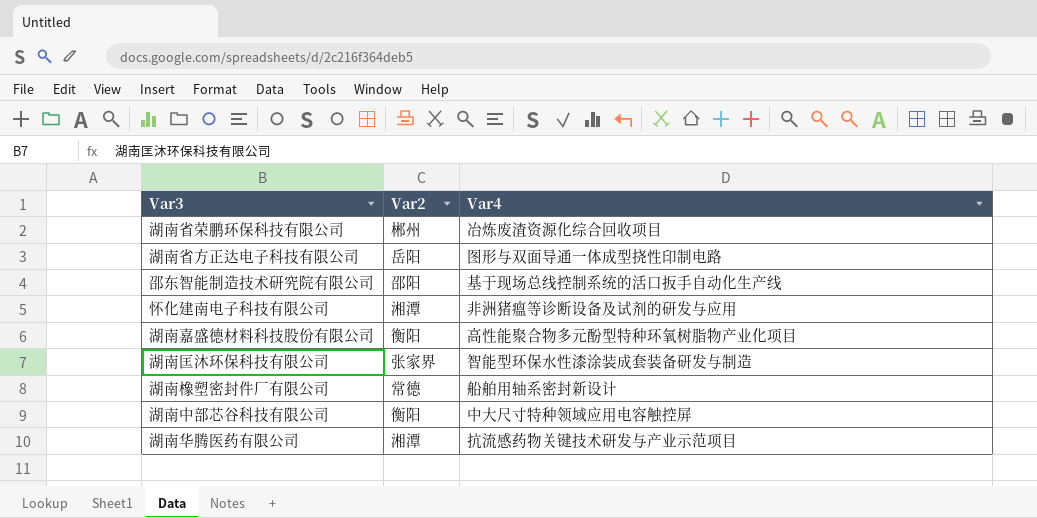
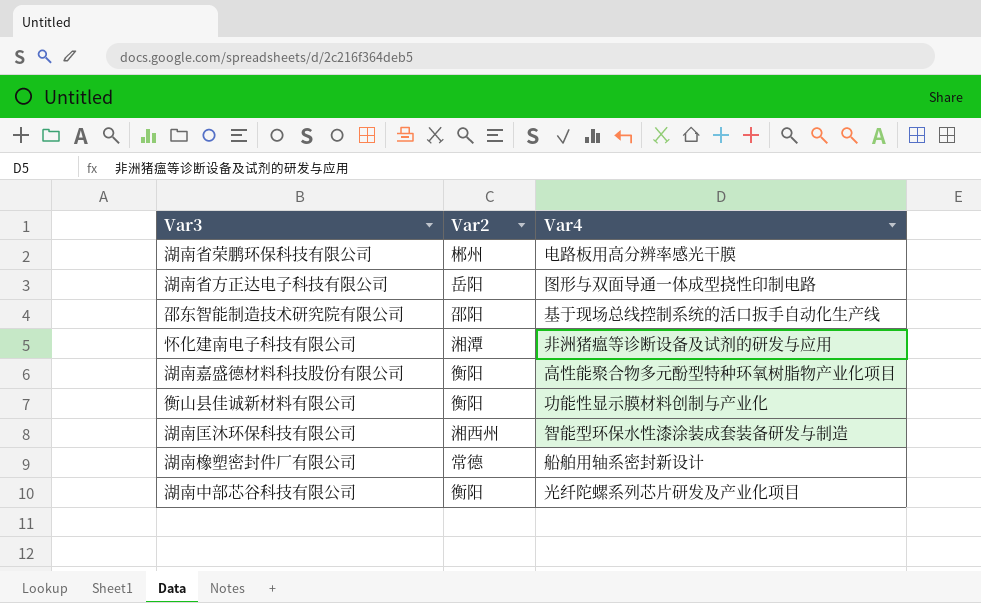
row 湖南华腾医药有限公司: 湘潭 | 抗流感药物关键技术研发与产业示范项目 -> none
湖南省荣鹏环保科技有限公司 | Var4: 冶炼废渣资源化综合回收项目 -> 电路板用高分辨率感光干膜
row 衡山县佳诚新材料有限公司: none -> 衡阳 | 功能性显示膜材料创制与产业化
湖南匡沐环保科技有限公司 | Var2: 张家界 -> 湘西州
湖南中部芯谷科技有限公司 | Var4: 中大尺寸特种领域应用电容触控屏 -> 光纤陀螺系列芯片研发及产业化项目

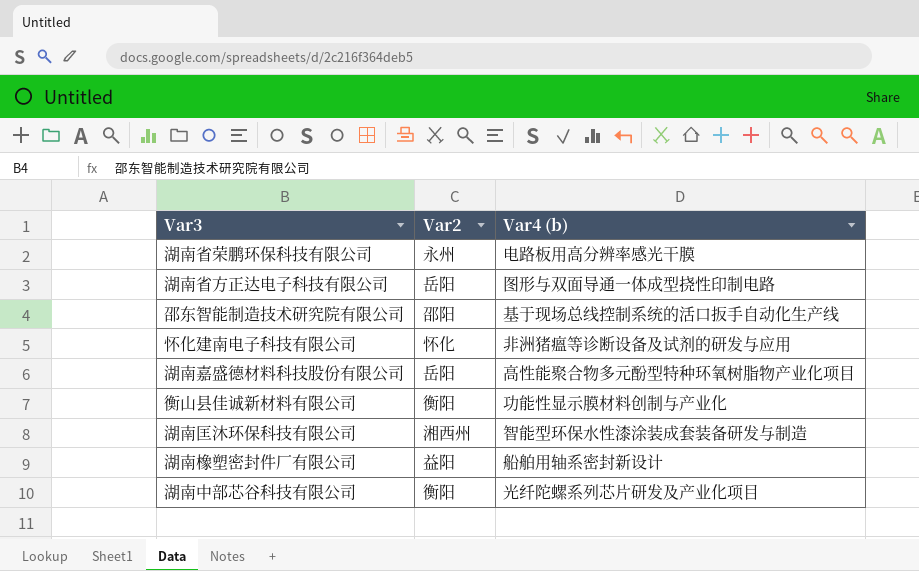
column name: Var4 -> Var4 (b)
湖南省荣鹏环保科技有限公司 | Var2: 郴州 -> 永州
怀化建南电子科技有限公司 | Var2: 湘潭 -> 怀化
湖南嘉盛德材料科技股份有限公司 | Var2: 衡阳 -> 岳阳
湖南橡塑密封件厂有限公司 | Var2: 常德 -> 益阳

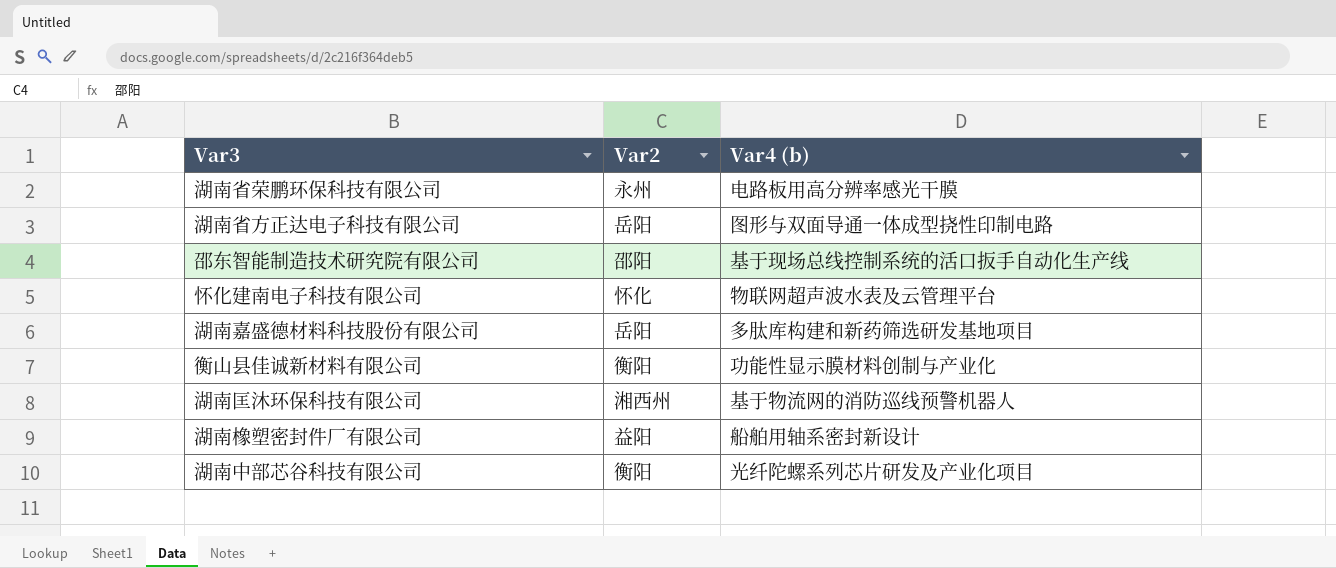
怀化建南电子科技有限公司 | Var4 (b): 非洲猪瘟等诊断设备及试剂的研发与应用 -> 物联网超声波水表及云管理平台
湖南嘉盛德材料科技股份有限公司 | Var4 (b): 高性能聚合物多元酚型特种环氧树脂物产业化项目 -> 多肽库构建和新药筛选研发基地项目
湖南匡沐环保科技有限公司 | Var4 (b): 智能型环保水性漆涂装成套装备研发与制造 -> 基于物流网的消防巡线预警机器人

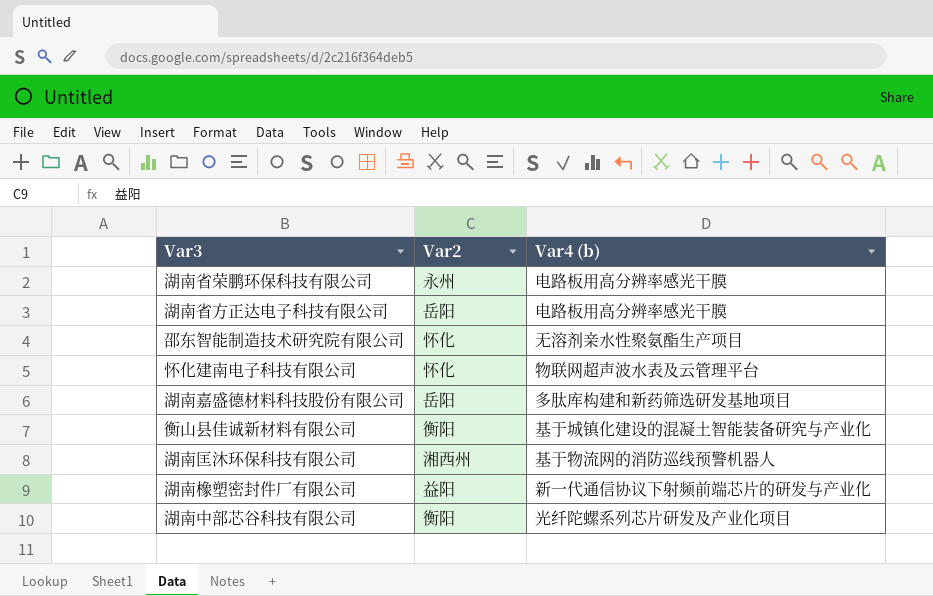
湖南省方正达电子科技有限公司 | Var4 (b): 图形与双面导通一体成型挠性印制电路 -> 电路板用高分辨率感光干膜
邵东智能制造技术研究院有限公司 | Var2: 邵阳 -> 怀化
邵东智能制造技术研究院有限公司 | Var4 (b): 基于现场总线控制系统的活口扳手自动化生产线 -> 无溶剂亲水性聚氨酯生产项目
衡山县佳诚新材料有限公司 | Var4 (b): 功能性显示膜材料创制与产业化 -> 基于城镇化建设的混凝土智能装备研究与产业化
湖南橡塑密封件厂有限公司 | Var4 (b): 船舶用轴系密封新设计 -> 新一代通信协议下射频前端芯片的研发与产业化

